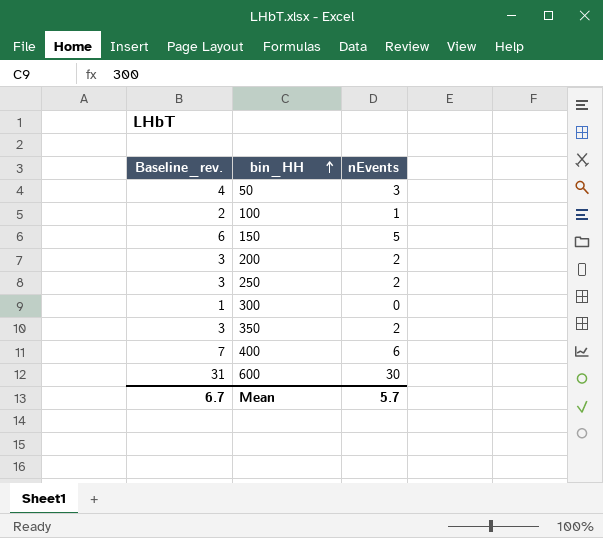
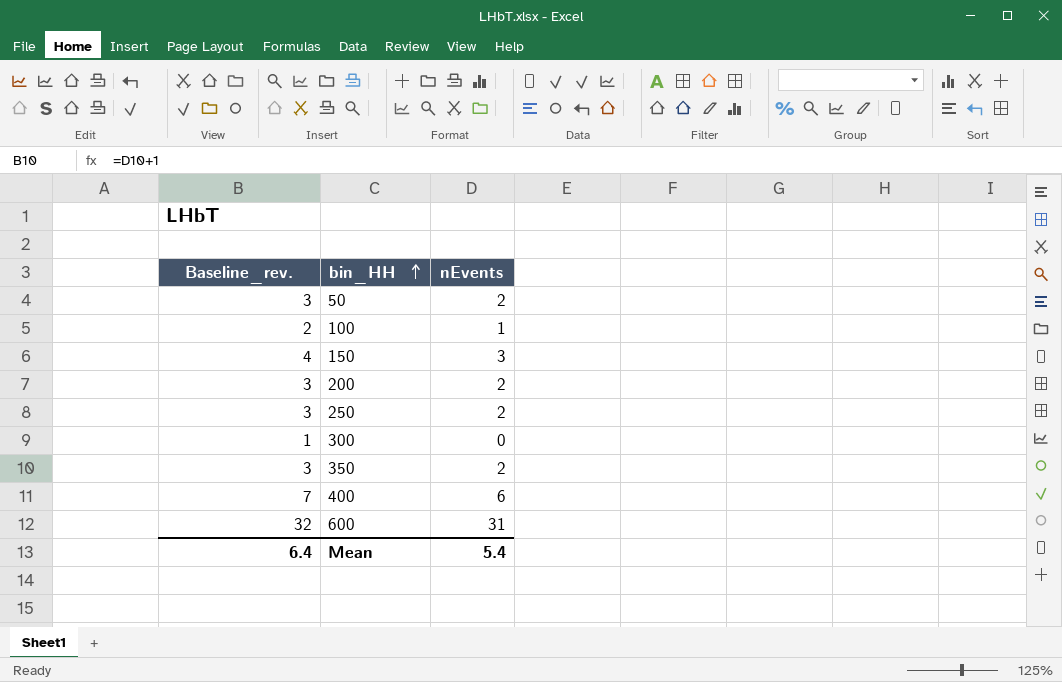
50 | Baseline_rev.: 4 -> 3
50 | nEvents: 3 -> 2
150 | Baseline_rev.: 6 -> 4
150 | nEvents: 5 -> 3
600 | Baseline_rev.: 31 -> 32
600 | nEvents: 30 -> 31
Mean | Baseline_rev.: 6.7 -> 6.4
Mean | nEvents: 5.7 -> 5.4

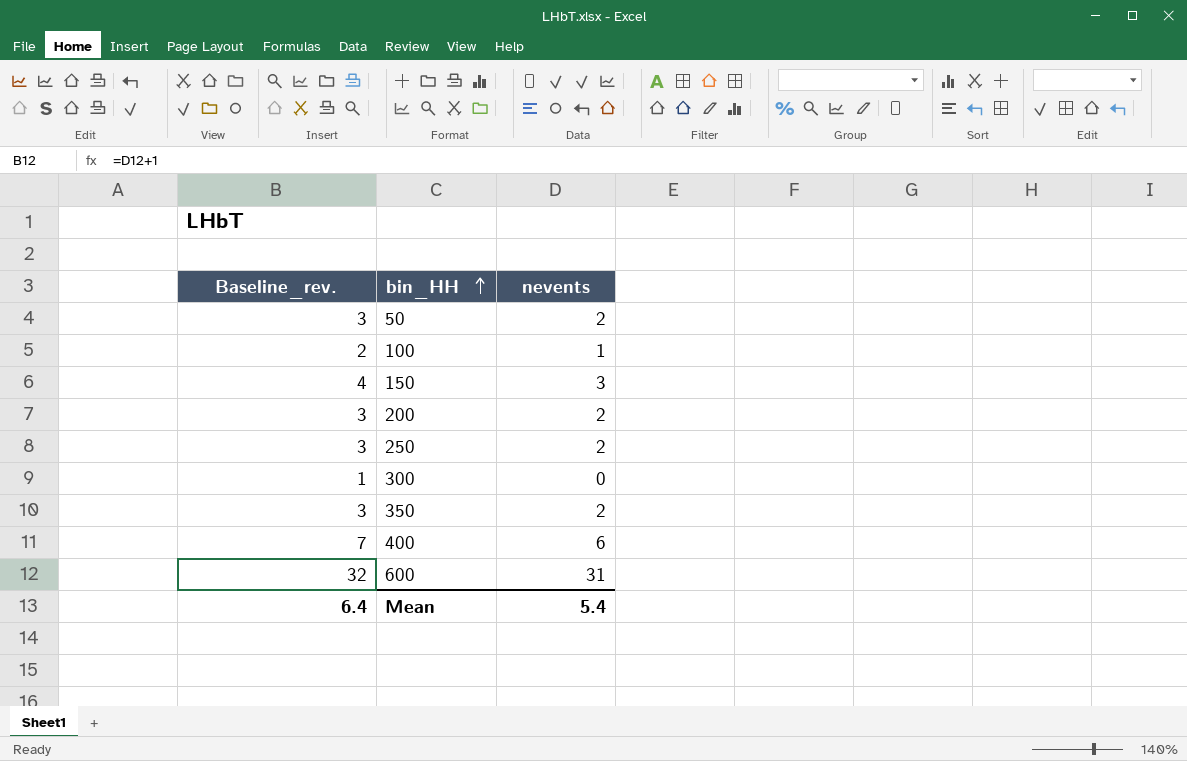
column name: nEvents -> nevents

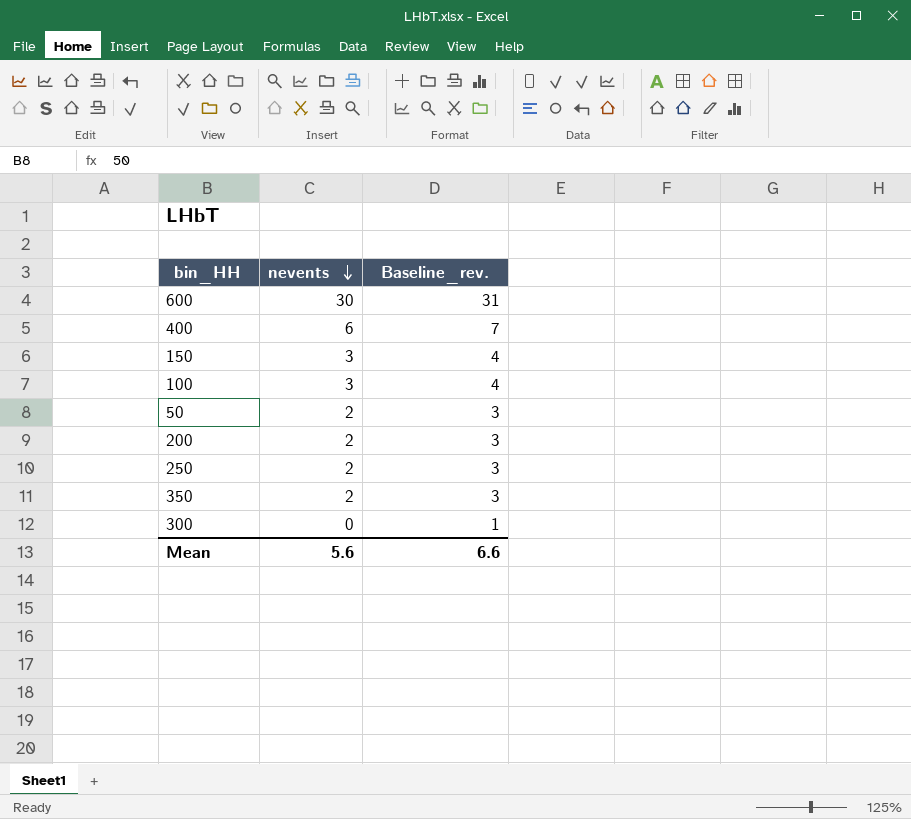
row order: bin_HH ascending -> nevents descending
column Baseline_rev. | position: 1 -> 3
600 | nevents: 31 -> 30
600 | Baseline_rev.: 32 -> 31
100 | nevents: 1 -> 3
100 | Baseline_rev.: 2 -> 4
Mean | nevents: 5.4 -> 5.6
Mean | Baseline_rev.: 6.4 -> 6.6

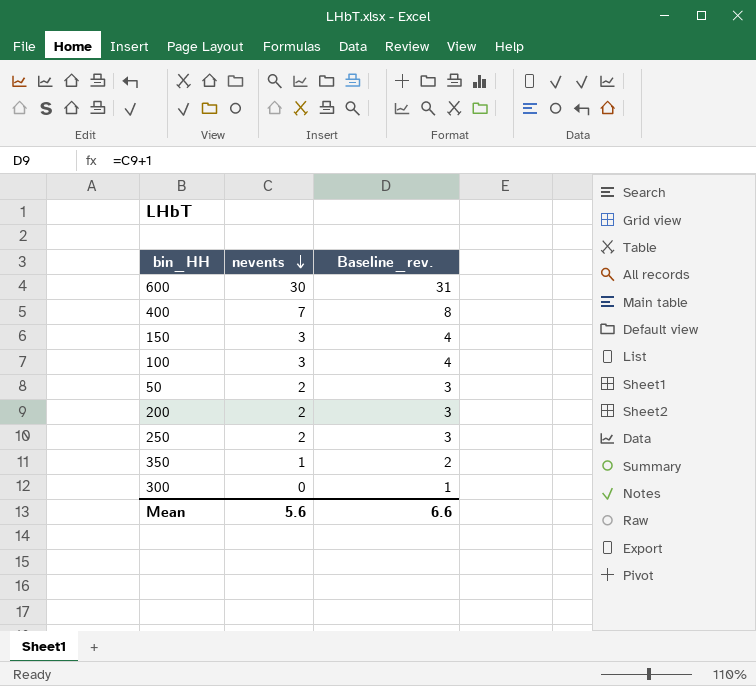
400 | nevents: 6 -> 7
400 | Baseline_rev.: 7 -> 8
350 | nevents: 2 -> 1
350 | Baseline_rev.: 3 -> 2

